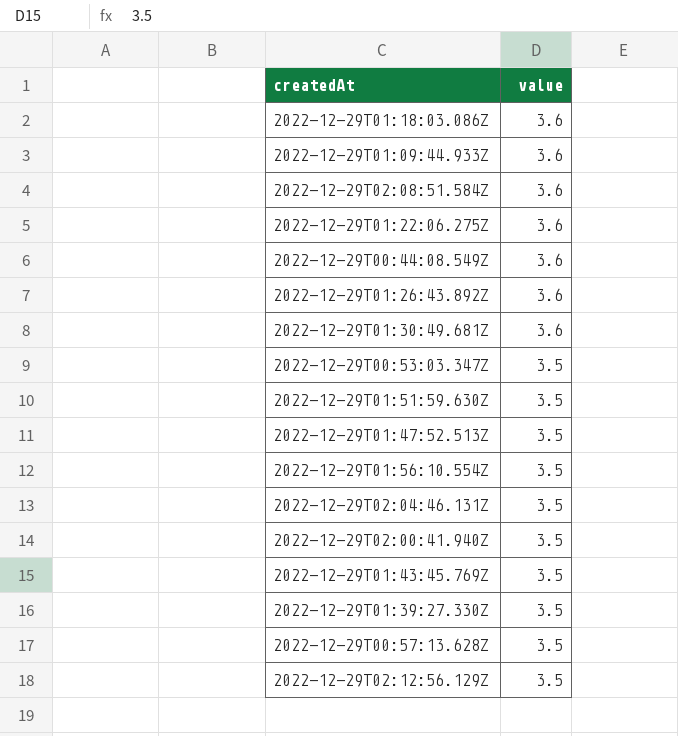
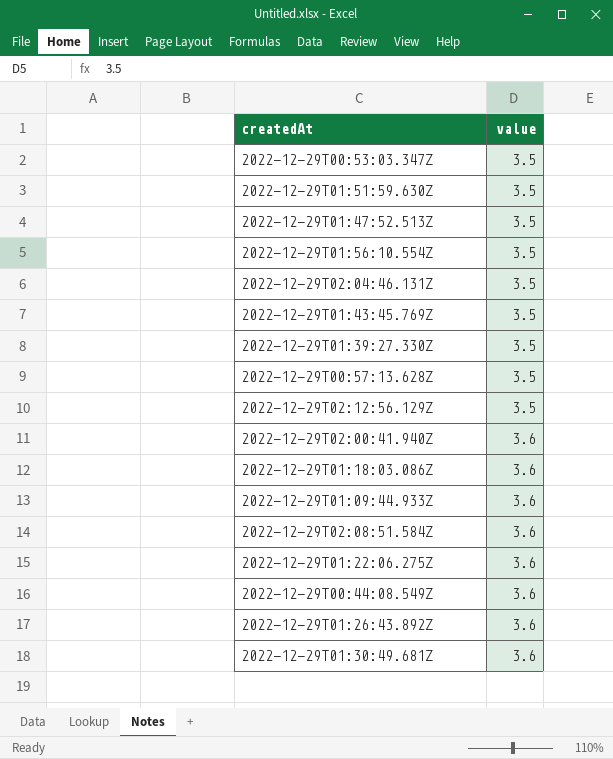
row order: value descending -> value ascending
2022-12-29T02:00:41.940Z | value: 3.5 -> 3.6

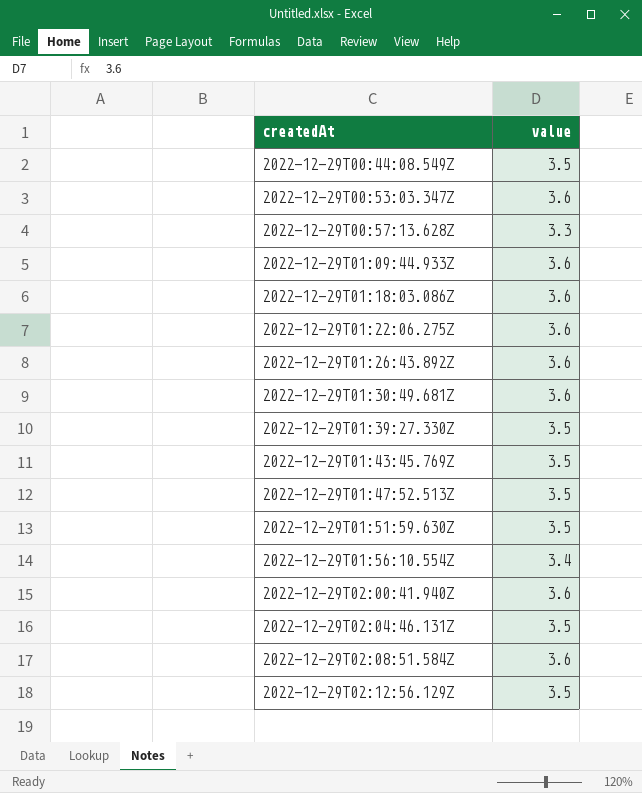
row order: value ascending -> createdAt ascending
2022-12-29T00:44:08.549Z | value: 3.6 -> 3.5
2022-12-29T00:53:03.347Z | value: 3.5 -> 3.6
2022-12-29T00:57:13.628Z | value: 3.5 -> 3.3
2022-12-29T01:56:10.554Z | value: 3.5 -> 3.4

